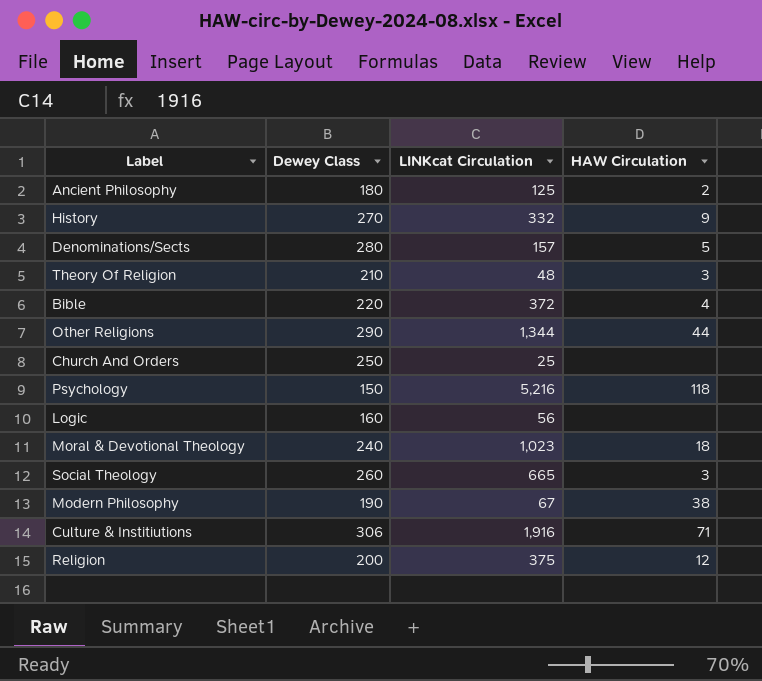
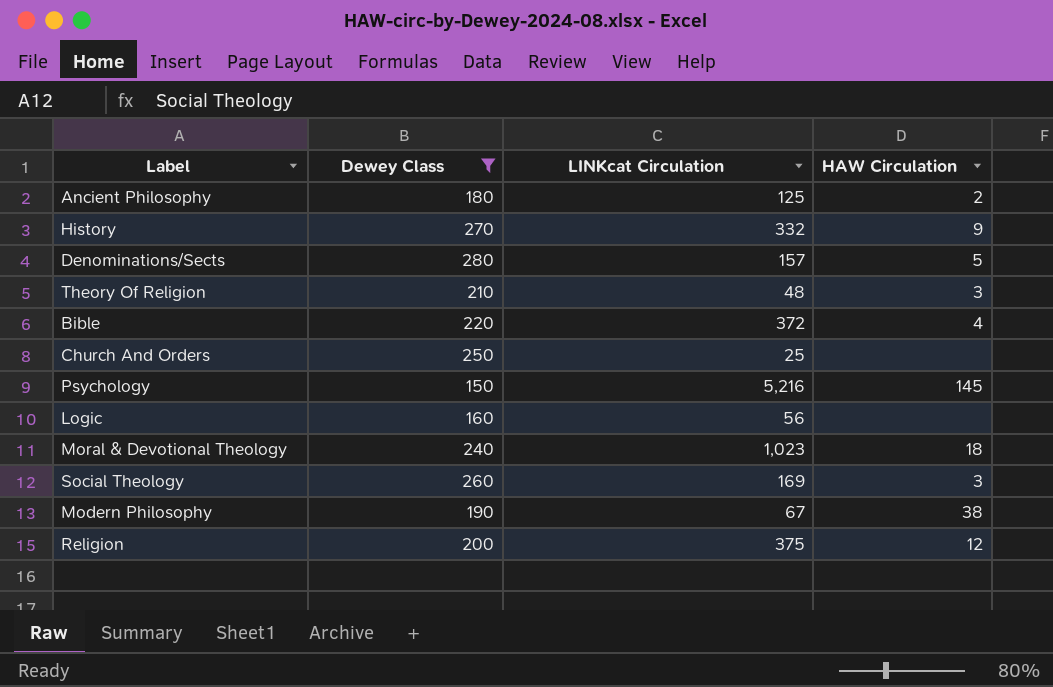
filter: none -> Dewey Class <= 280
Psychology | HAW Circulation: 118 -> 145
Social Theology | LINKcat Circulation: 665 -> 169

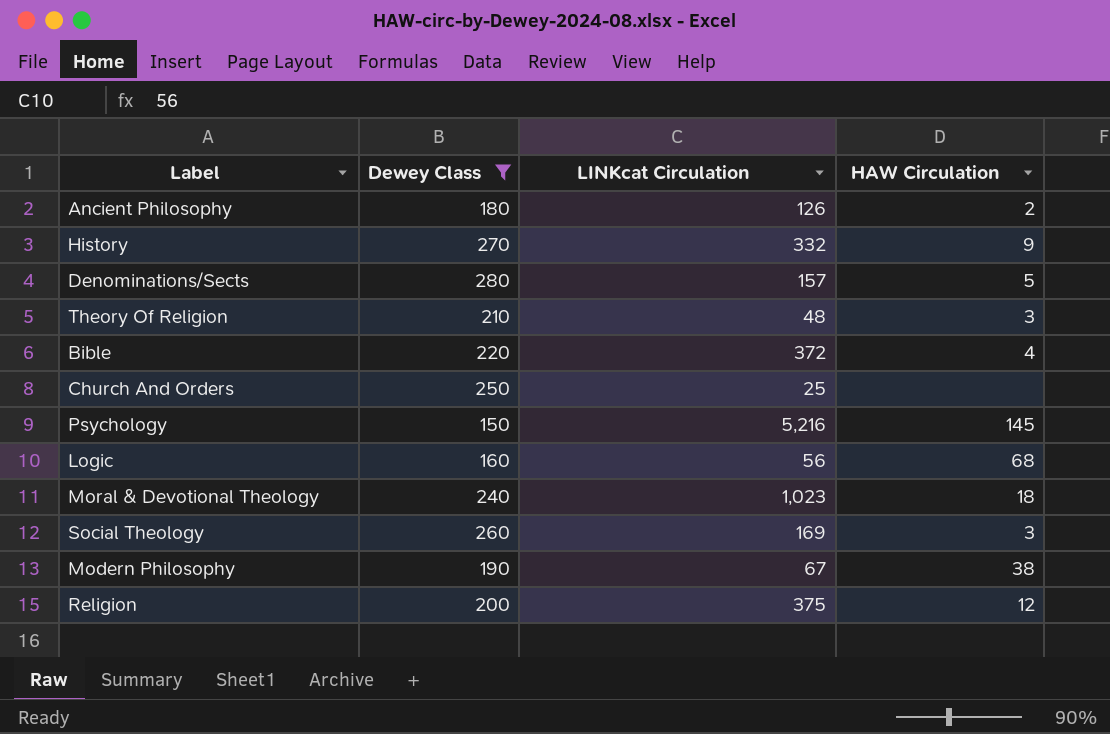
Ancient Philosophy | LINKcat Circulation: 125 -> 126
Logic | HAW Circulation: none -> 68

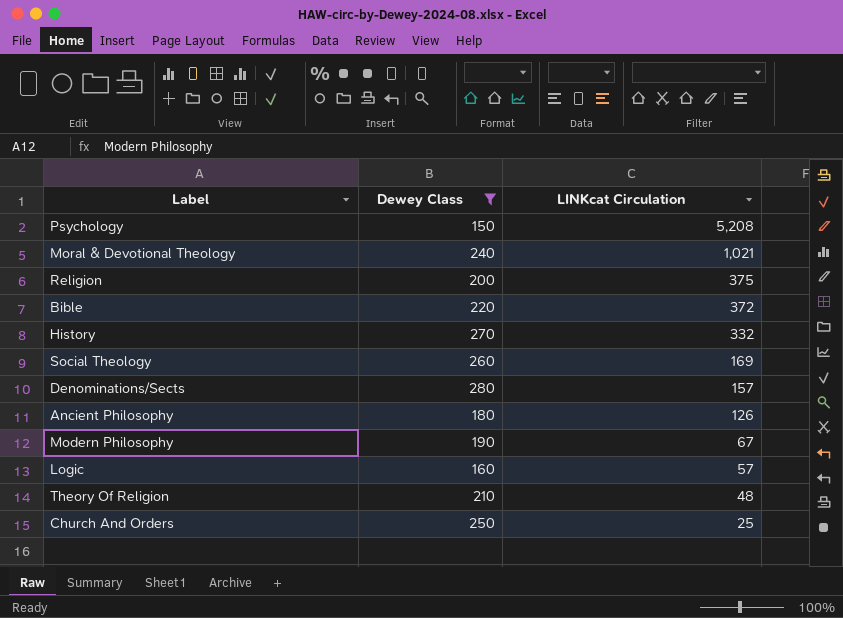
row order: none -> LINKcat Circulation descending
column HAW Circulation | position: 4 -> none
Psychology | LINKcat Circulation: 5,216 -> 5,208
Moral & Devotional Theology | LINKcat Circulation: 1,023 -> 1,021
Logic | LINKcat Circulation: 56 -> 57

